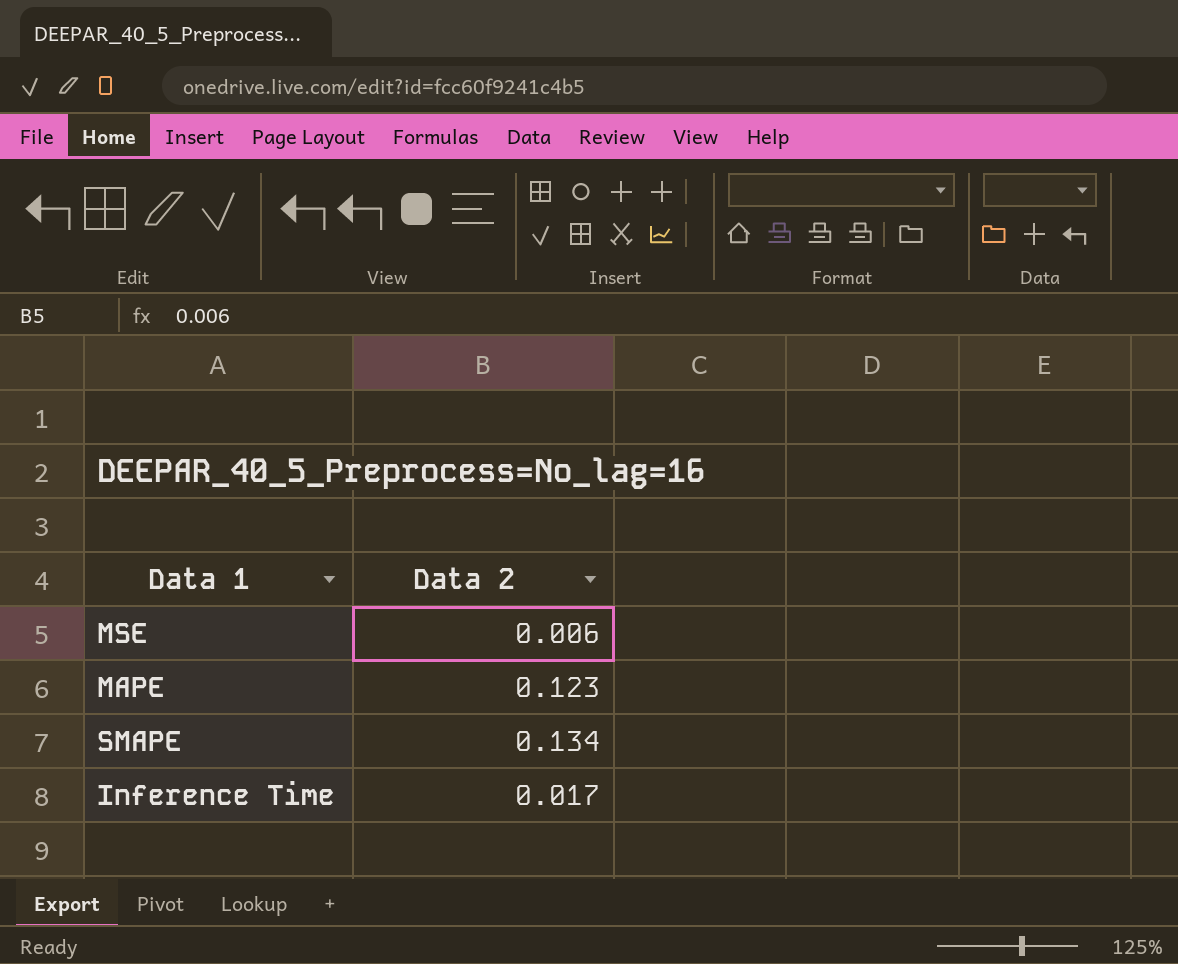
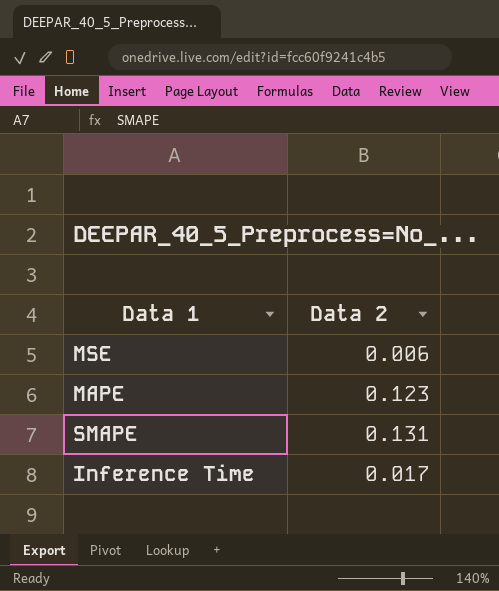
SMAPE | Data 2: 0.134 -> 0.131

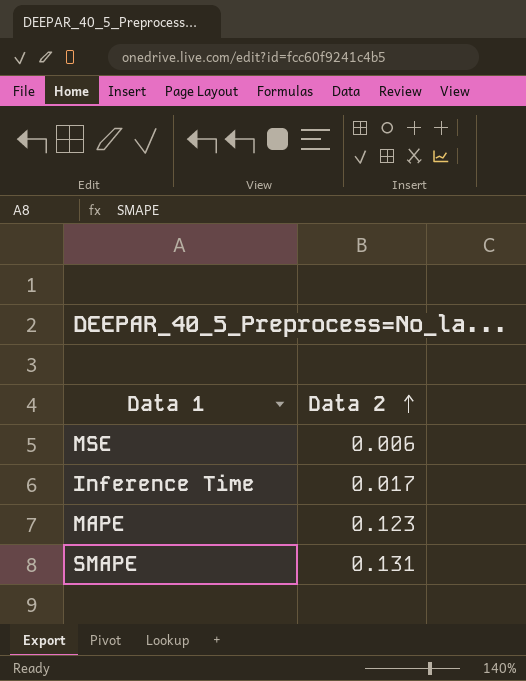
row order: none -> Data 2 ascending

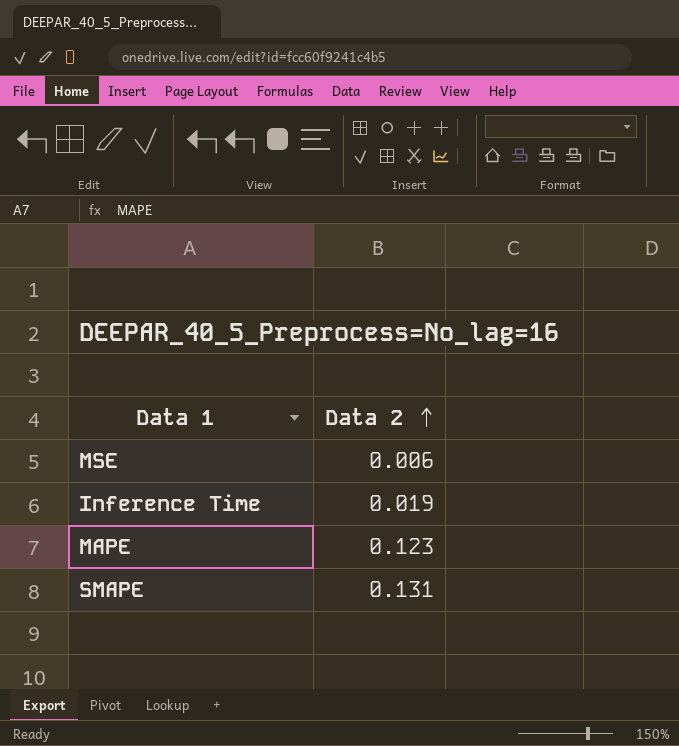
Inference Time | Data 2: 0.017 -> 0.019

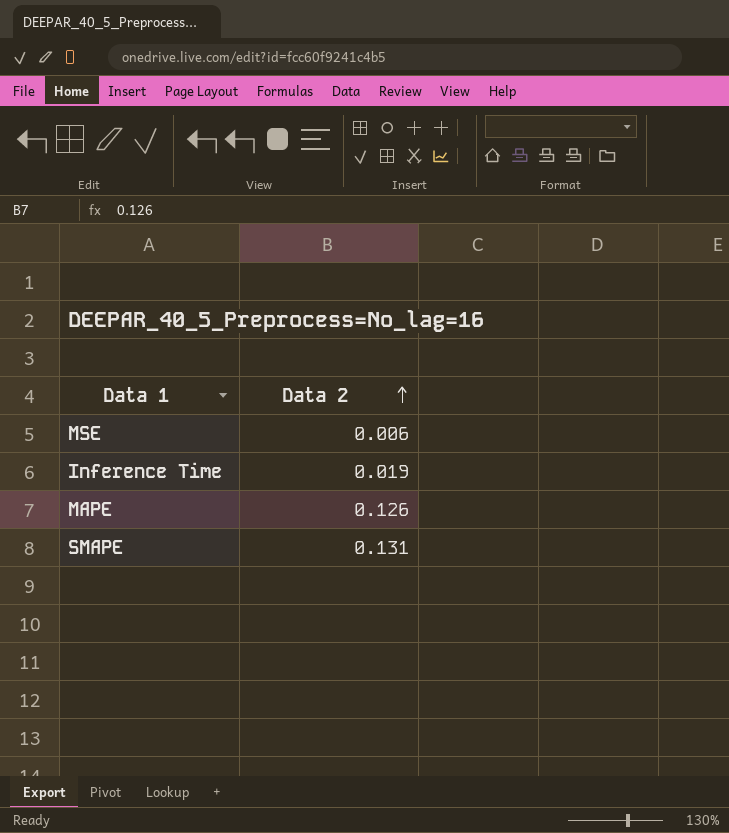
MAPE | Data 2: 0.123 -> 0.126

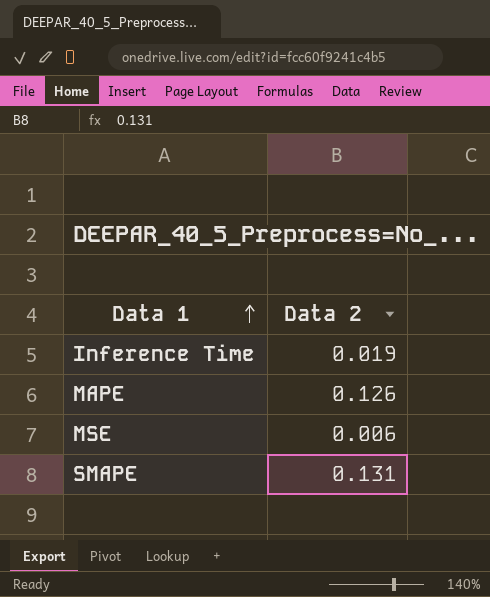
row order: Data 2 ascending -> Data 1 ascending

